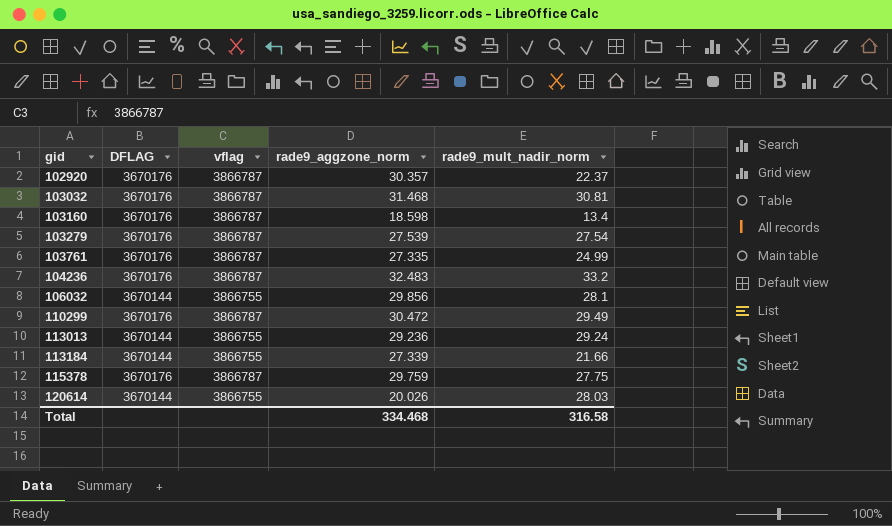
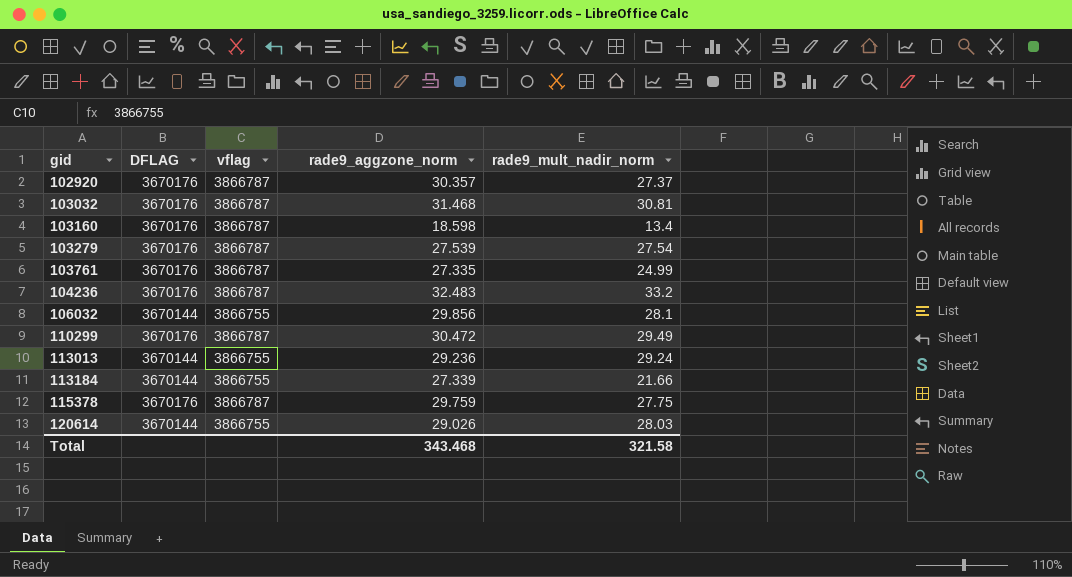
102920 | rade9_mult_nadir_norm: 22.37 -> 27.37
120614 | rade9_aggzone_norm: 20.026 -> 29.026
Total | rade9_aggzone_norm: 334.468 -> 343.468
Total | rade9_mult_nadir_norm: 316.58 -> 321.58

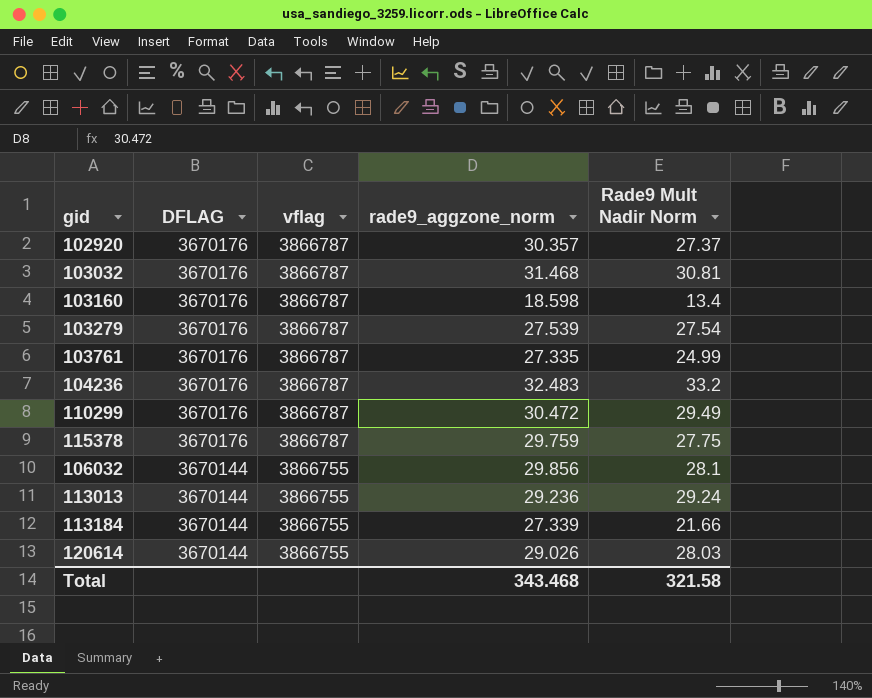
row order: gid ascending -> DFLAG descending
column name: rade9_mult_nadir_norm -> Rade9 Mult Nadir Norm

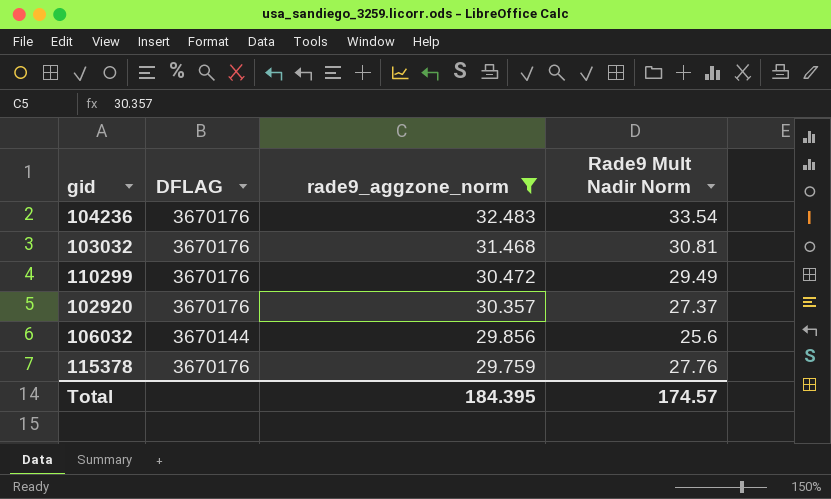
filter: none -> rade9_aggzone_norm >= 29.759
row order: DFLAG descending -> rade9_aggzone_norm descending
column vflag | position: 3 -> none
104236 | Rade9 Mult Nadir Norm: 33.2 -> 33.54
106032 | Rade9 Mult Nadir Norm: 28.1 -> 25.6
115378 | Rade9 Mult Nadir Norm: 27.75 -> 27.76
Total | rade9_aggzone_norm: 343.468 -> 184.395
Total | Rade9 Mult Nadir Norm: 321.58 -> 174.57

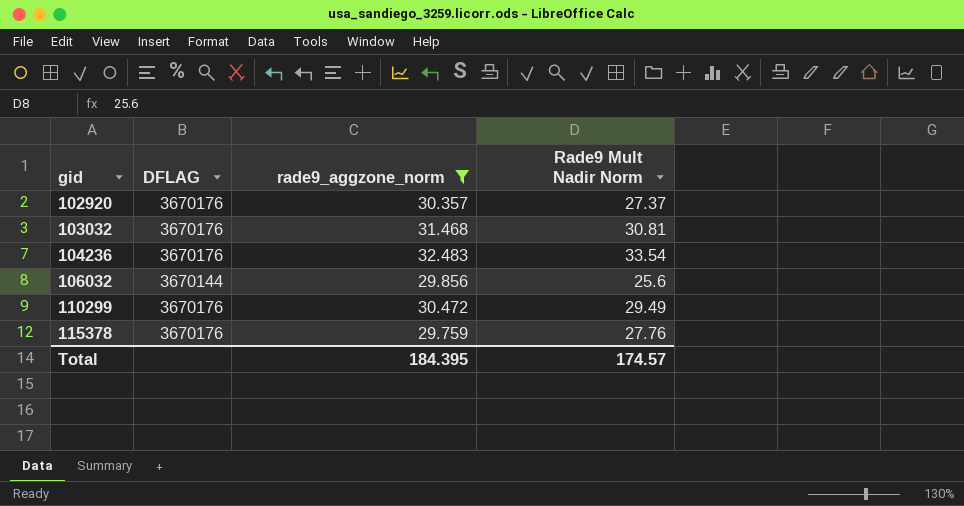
row order: rade9_aggzone_norm descending -> gid ascending

